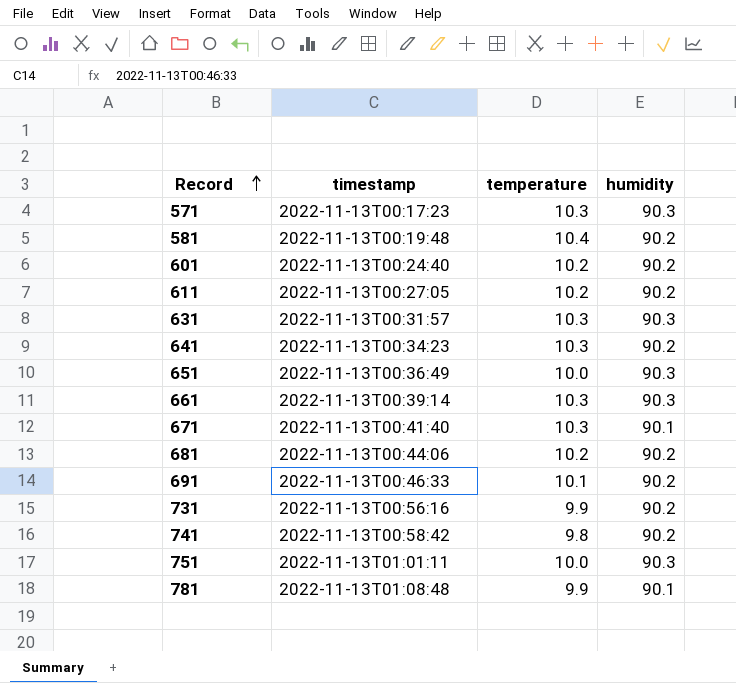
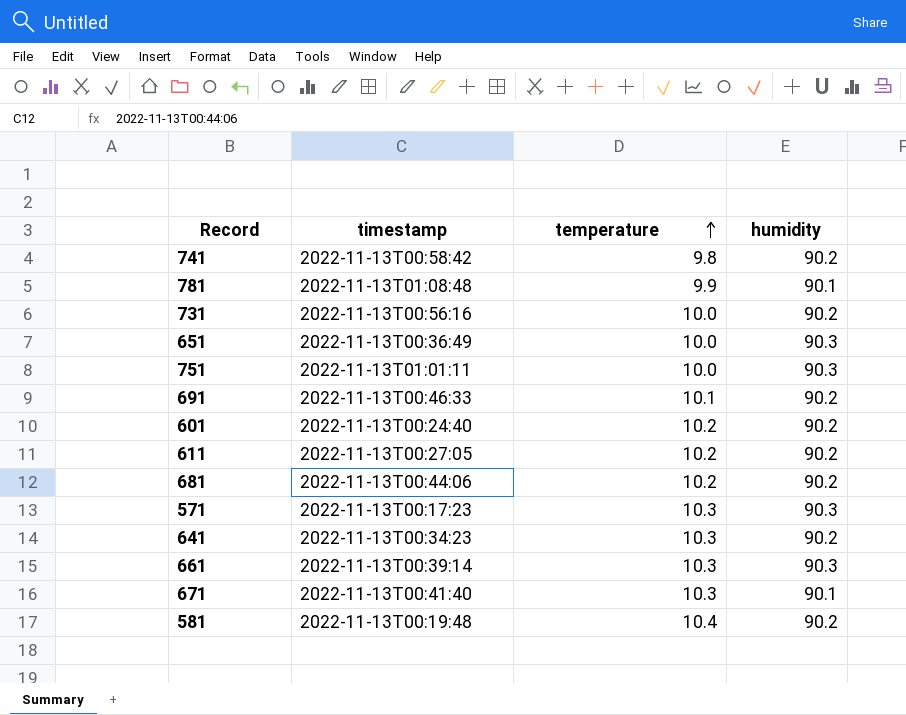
row order: Record ascending -> temperature ascending
row 631: 2022-11-13T00:31:57 | 10.3 | 90.3 -> none
731 | temperature: 9.9 -> 10.0

